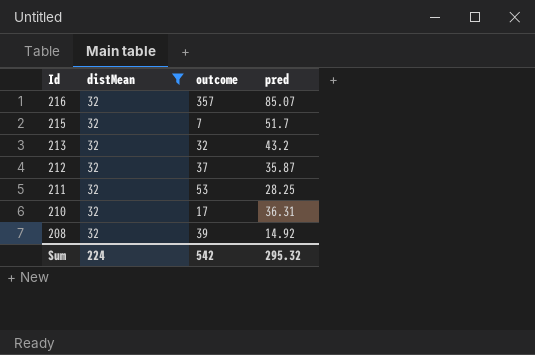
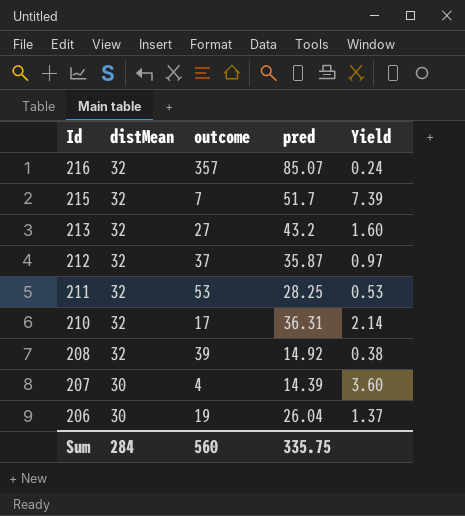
filter: distMean = 32 -> none
column Yield | formula: none -> [pred] / [outcome]
213 | outcome: 32 -> 27
Sum | distMean: 224 -> 284
Sum | outcome: 542 -> 560
Sum | pred: 295.32 -> 335.75

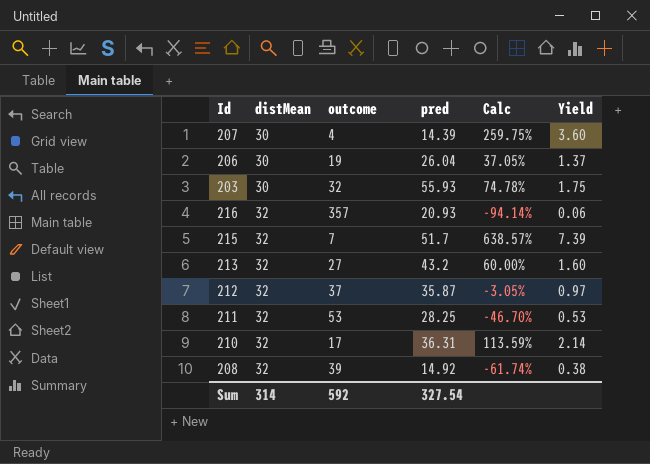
row order: Id descending -> distMean ascending
column Calc | formula: none -> ([pred] - [outcome]) / [outcome]
row 203: none -> 30 | 32 | 55.93 | 74.78% | 1.75
216 | pred: 85.07 -> 20.93
216 | Yield: 0.24 -> 0.06
Sum | distMean: 284 -> 314
Sum | outcome: 560 -> 592
Sum | pred: 335.75 -> 327.54

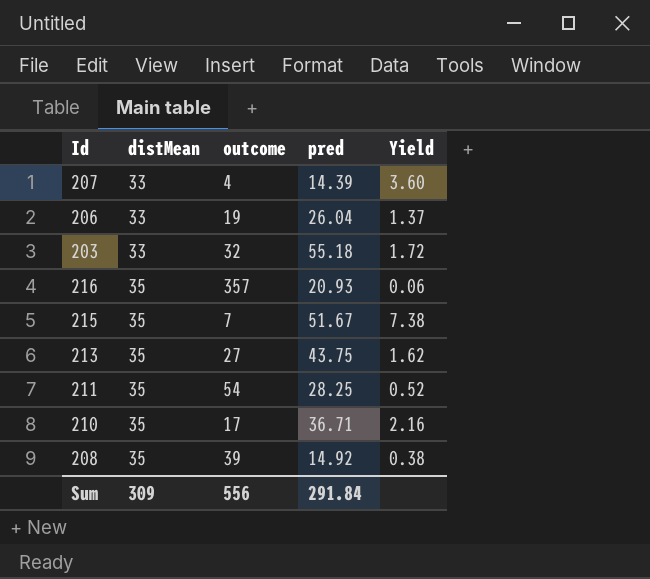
column Calc | formula: ([pred] - [outcome]) / [outcome] -> none
row 212: 32 | 37 | 35.87 | -3.05% | 0.97 -> none
207 | distMean: 30 -> 33
206 | distMean: 30 -> 33
203 | distMean: 30 -> 33
203 | pred: 55.93 -> 55.18
203 | Yield: 1.75 -> 1.72
216 | distMean: 32 -> 35
215 | distMean: 32 -> 35
215 | pred: 51.7 -> 51.67
215 | Yield: 7.39 -> 7.38
213 | distMean: 32 -> 35
213 | pred: 43.2 -> 43.75
213 | Yield: 1.60 -> 1.62
211 | distMean: 32 -> 35
211 | outcome: 53 -> 54
211 | Yield: 0.53 -> 0.52
210 | distMean: 32 -> 35
210 | pred: 36.31 -> 36.71
210 | Yield: 2.14 -> 2.16
208 | distMean: 32 -> 35
Sum | distMean: 314 -> 309
Sum | outcome: 592 -> 556
Sum | pred: 327.54 -> 291.84

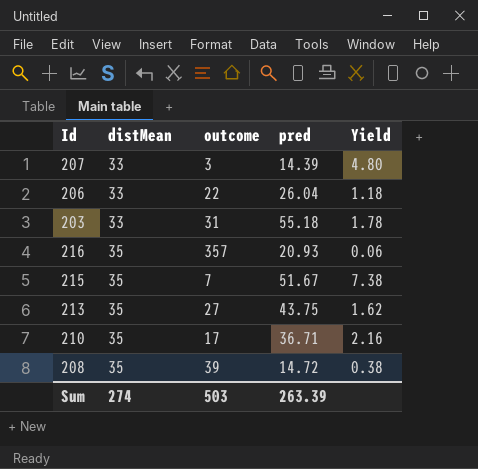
row 211: 35 | 54 | 28.25 | 0.52 -> none
207 | outcome: 4 -> 3
207 | Yield: 3.60 -> 4.80
206 | outcome: 19 -> 22
206 | Yield: 1.37 -> 1.18
203 | outcome: 32 -> 31
203 | Yield: 1.72 -> 1.78
208 | pred: 14.92 -> 14.72
Sum | distMean: 309 -> 274
Sum | outcome: 556 -> 503
Sum | pred: 291.84 -> 263.39

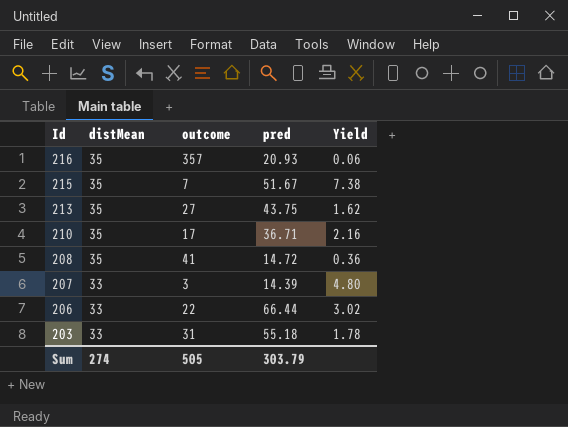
row order: distMean ascending -> Id descending
208 | outcome: 39 -> 41
208 | Yield: 0.38 -> 0.36
206 | pred: 26.04 -> 66.44
206 | Yield: 1.18 -> 3.02
Sum | outcome: 503 -> 505
Sum | pred: 263.39 -> 303.79

